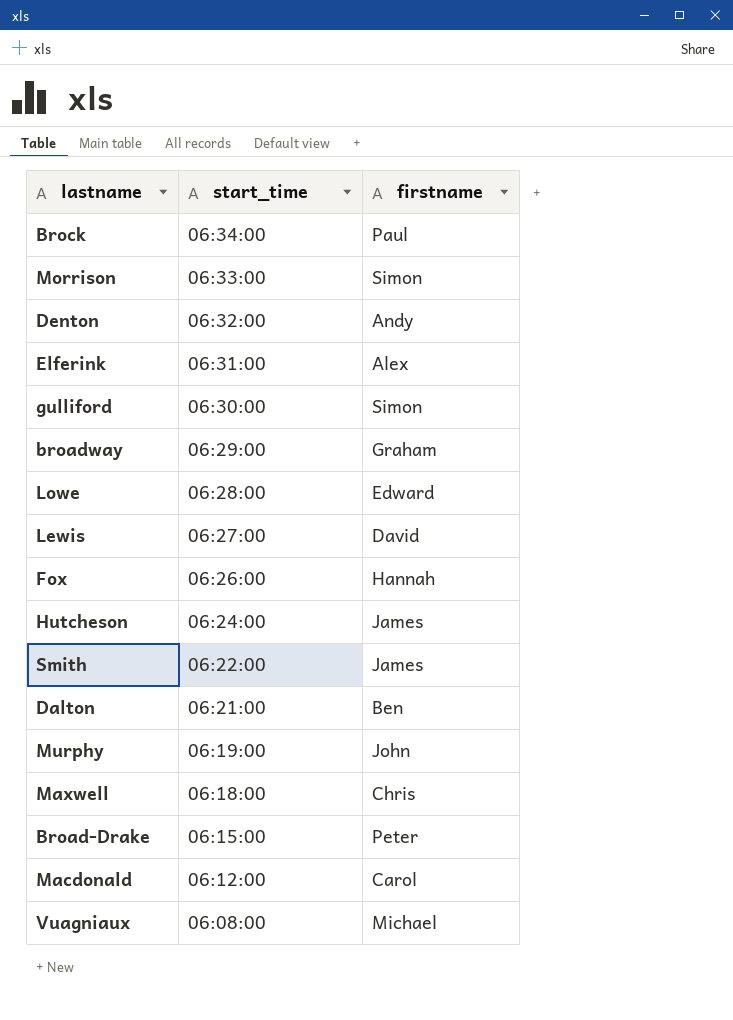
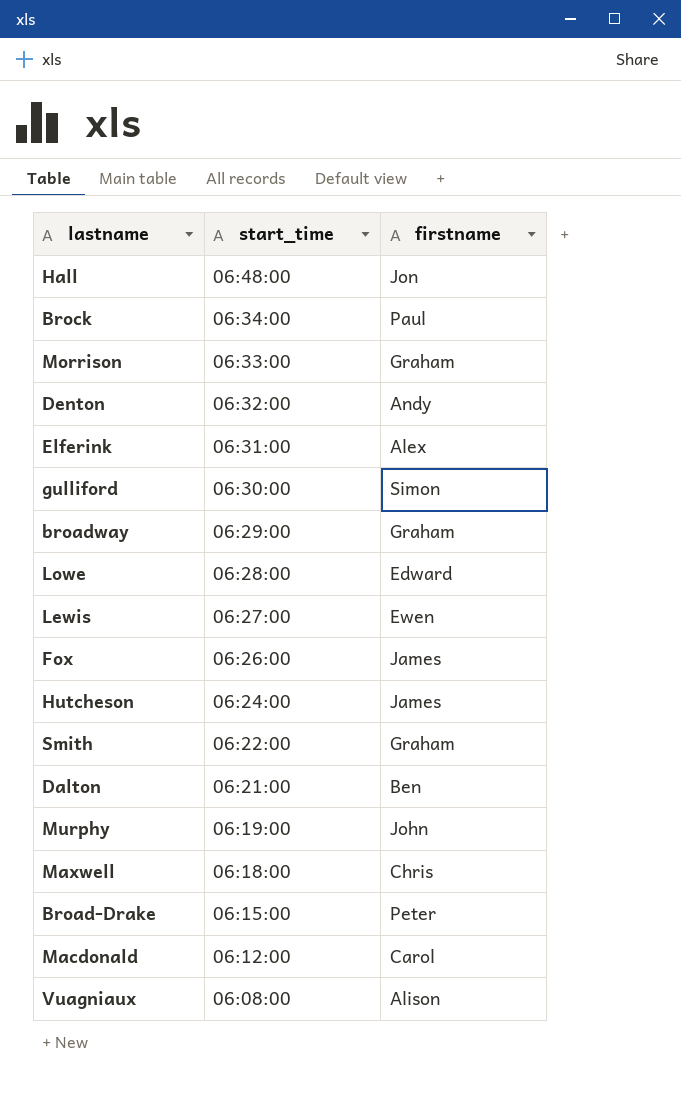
row Hall: none -> 06:48:00 | Jon
Morrison | firstname: Simon -> Graham
Lewis | firstname: David -> Ewen
Fox | firstname: Hannah -> James
Smith | firstname: James -> Graham
Vuagniaux | firstname: Michael -> Alison

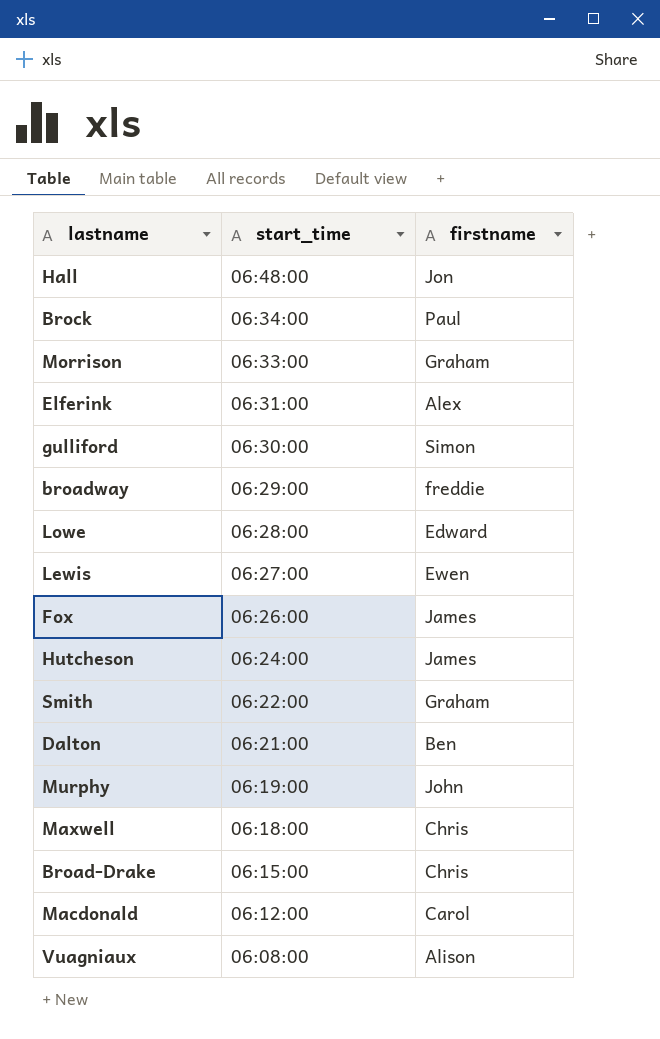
row Denton: 06:32:00 | Andy -> none
broadway | firstname: Graham -> freddie
Broad-Drake | firstname: Peter -> Chris

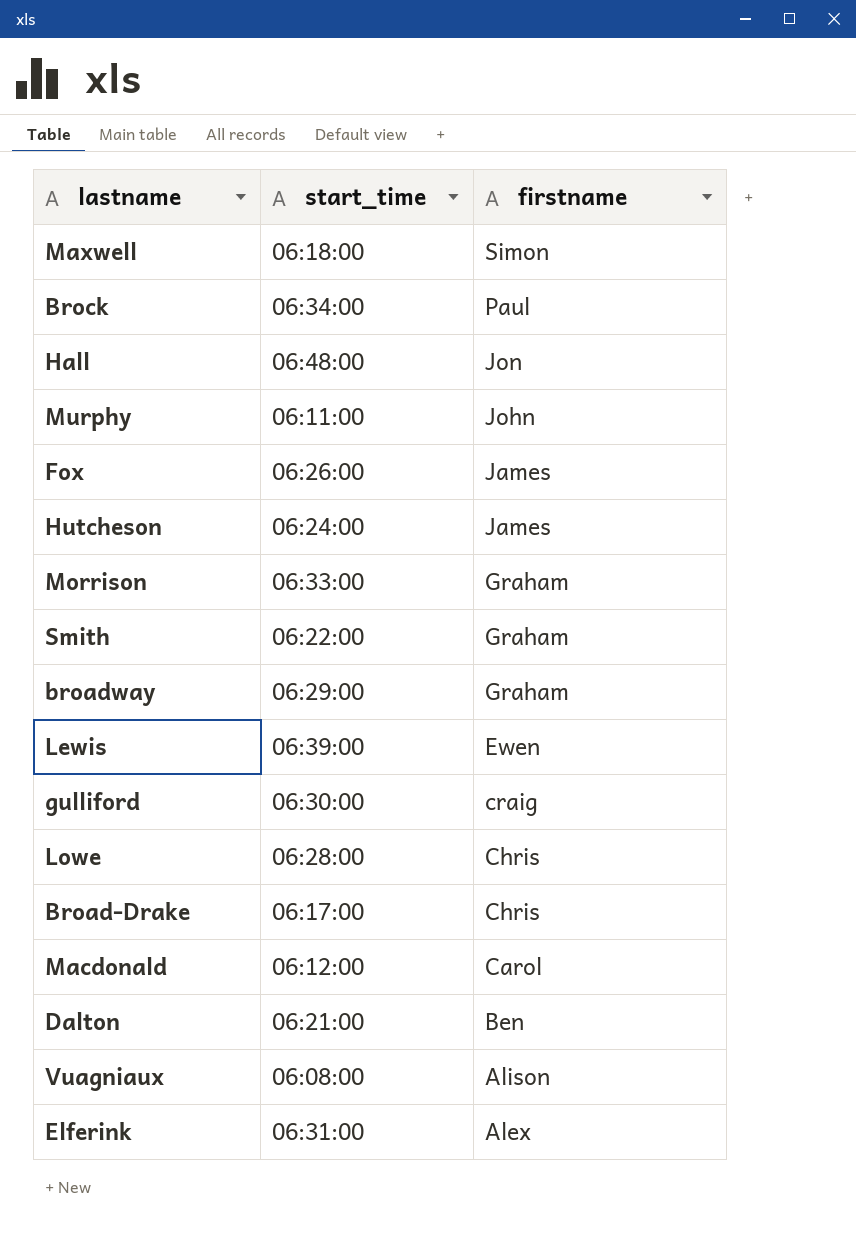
row order: start_time descending -> firstname descending
Maxwell | firstname: Chris -> Simon
Murphy | start_time: 06:19:00 -> 06:11:00
broadway | firstname: freddie -> Graham
Lewis | start_time: 06:27:00 -> 06:39:00
gulliford | firstname: Simon -> craig
Lowe | firstname: Edward -> Chris
Broad-Drake | start_time: 06:15:00 -> 06:17:00

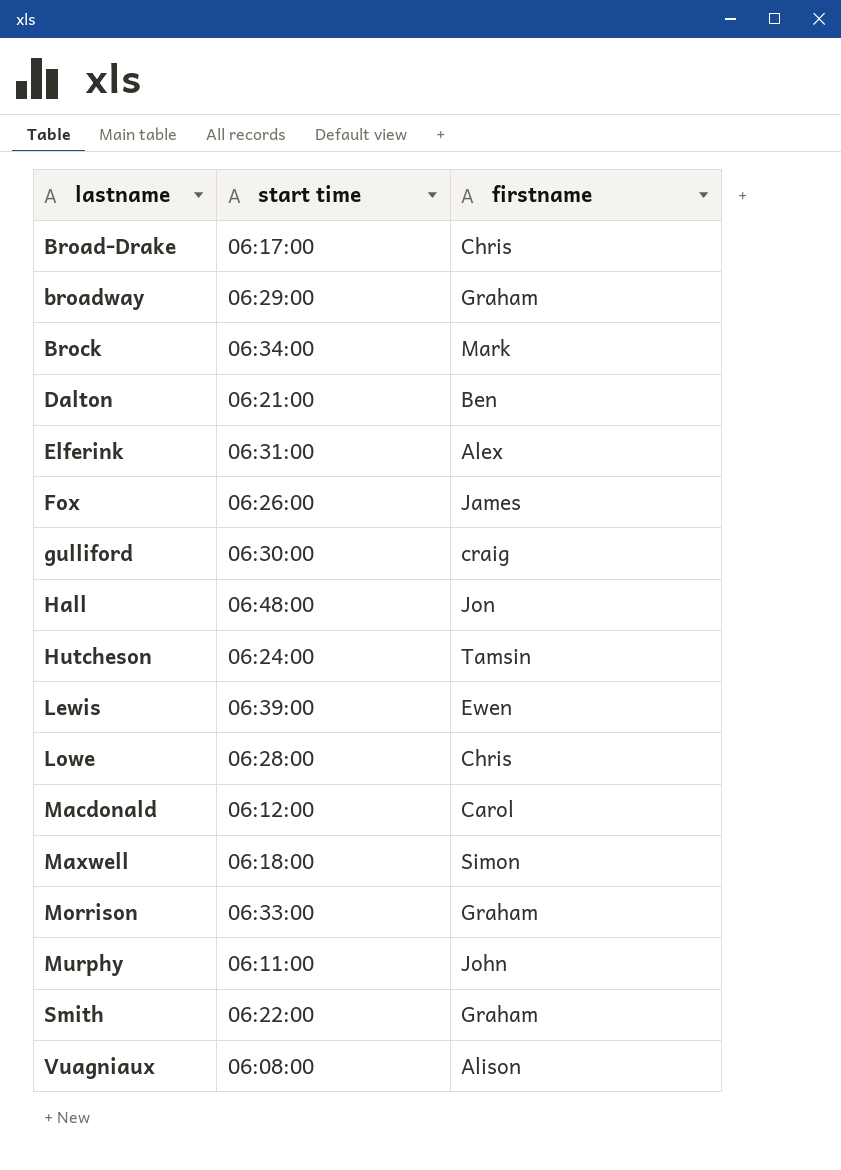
row order: firstname descending -> lastname ascending
column name: start_time -> start time
Brock | firstname: Paul -> Mark
Hutcheson | firstname: James -> Tamsin

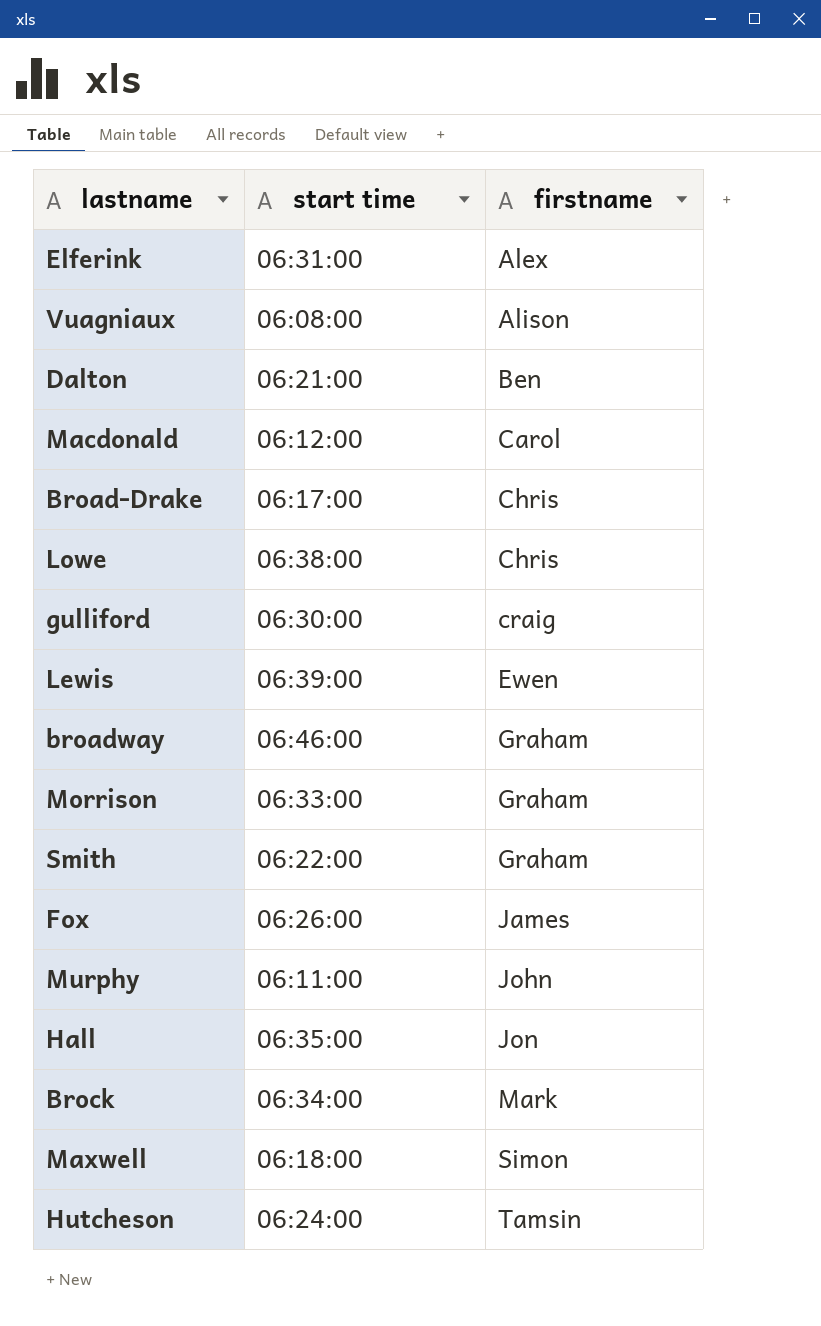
row order: lastname ascending -> firstname ascending
Lowe | start time: 06:28:00 -> 06:38:00
broadway | start time: 06:29:00 -> 06:46:00
Hall | start time: 06:48:00 -> 06:35:00

